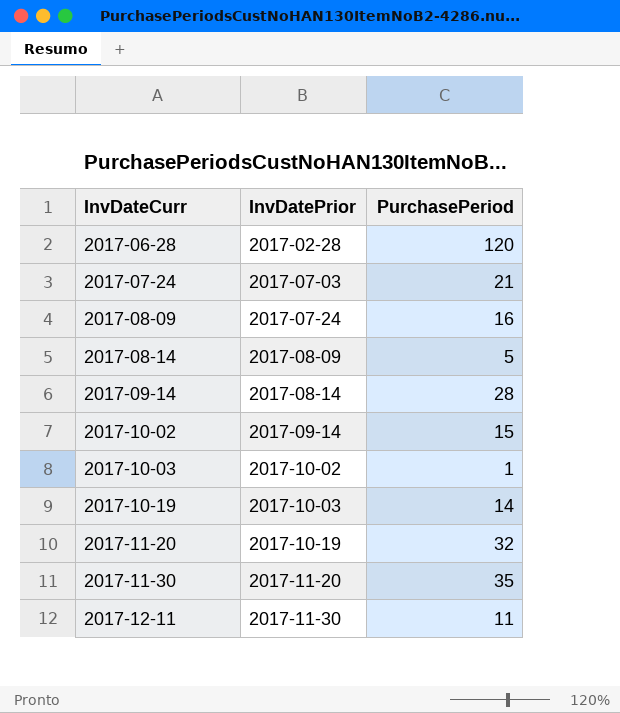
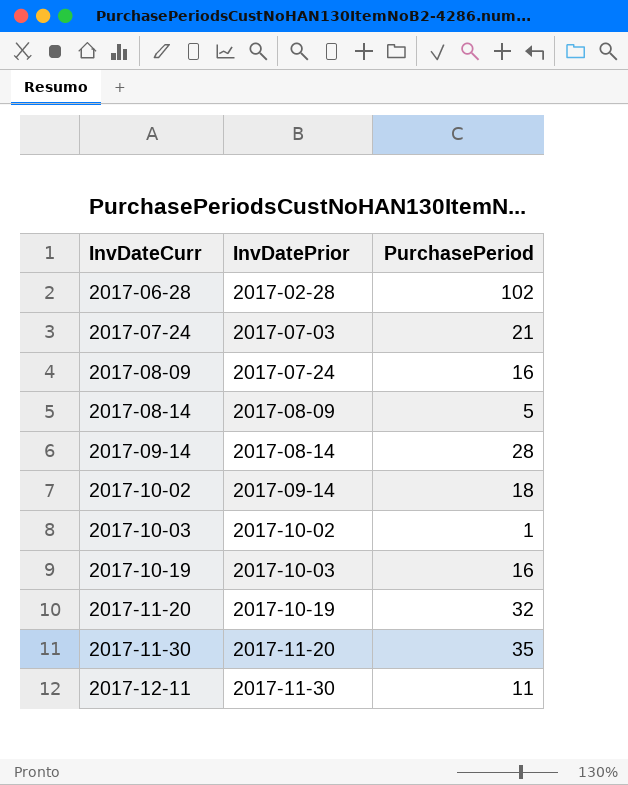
2017-06-28 | PurchasePeriod: 120 -> 102
2017-10-02 | PurchasePeriod: 15 -> 18
2017-10-19 | PurchasePeriod: 14 -> 16

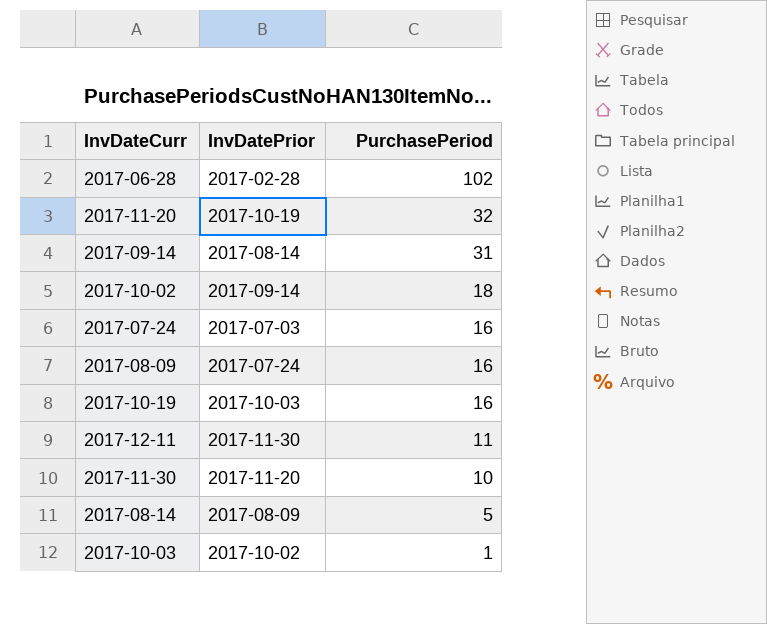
row order: InvDateCurr ascending -> PurchasePeriod descending
2017-09-14 | PurchasePeriod: 28 -> 31
2017-07-24 | PurchasePeriod: 21 -> 16
2017-11-30 | PurchasePeriod: 35 -> 10

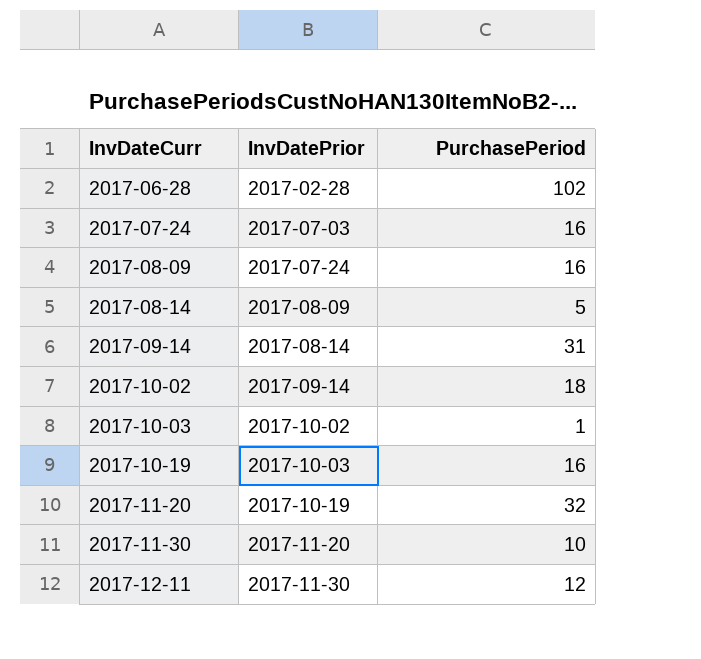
row order: PurchasePeriod descending -> InvDateCurr ascending
2017-12-11 | PurchasePeriod: 11 -> 12

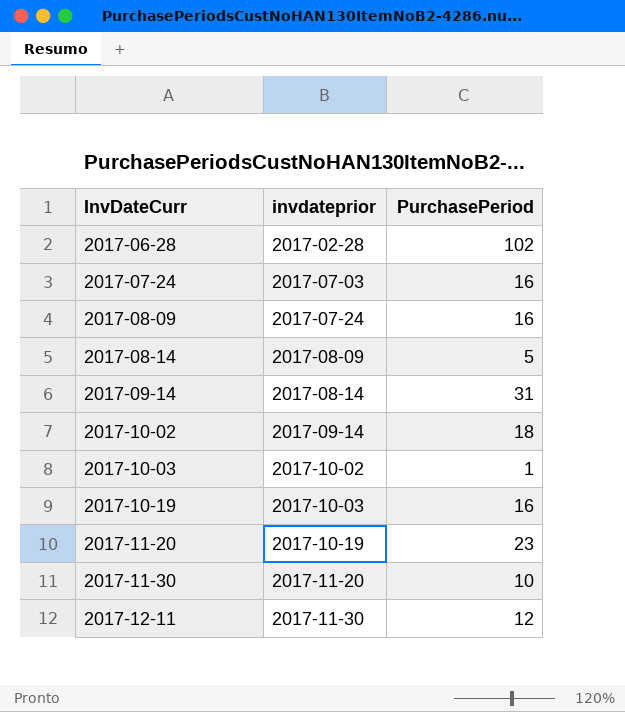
column name: InvDatePrior -> invdateprior
2017-11-20 | PurchasePeriod: 32 -> 23

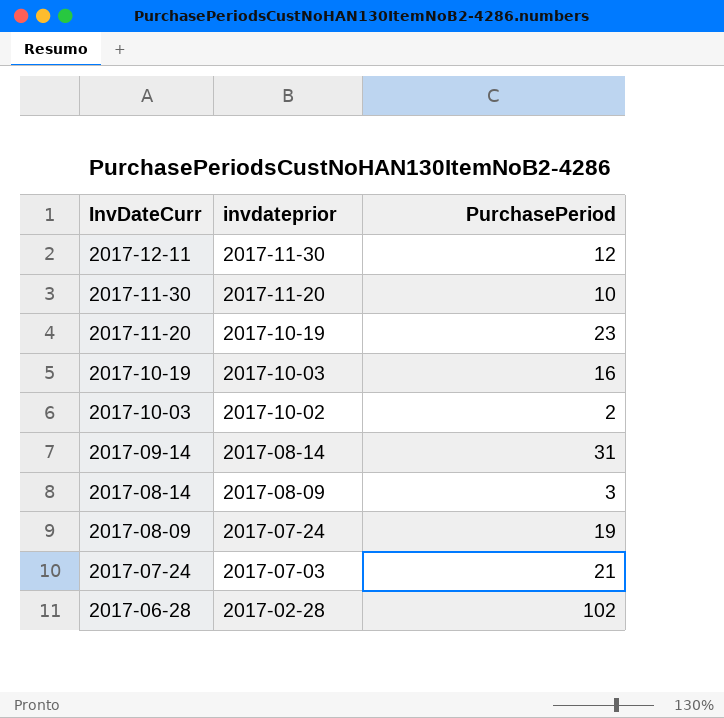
row order: InvDateCurr ascending -> InvDateCurr descending
row 2017-10-02: 2017-09-14 | 18 -> none
2017-10-03 | PurchasePeriod: 1 -> 2
2017-08-14 | PurchasePeriod: 5 -> 3
2017-08-09 | PurchasePeriod: 16 -> 19
2017-07-24 | PurchasePeriod: 16 -> 21

